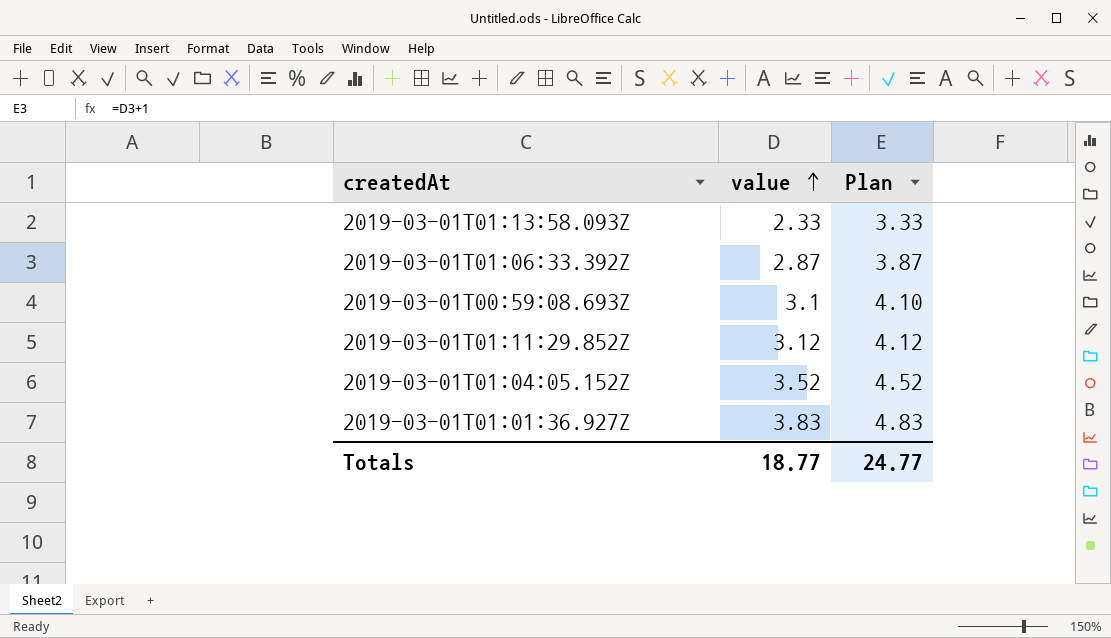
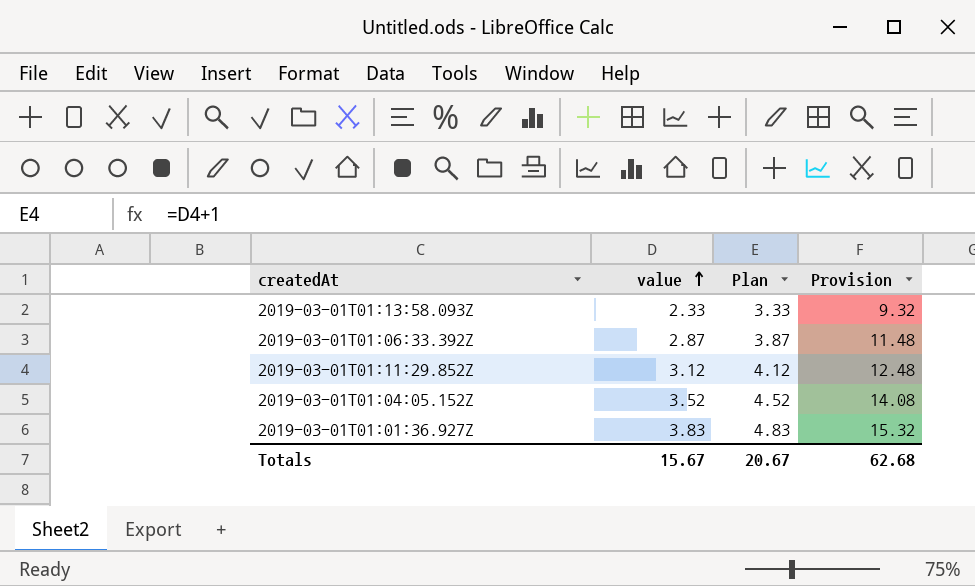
column Provision | formula: none -> [value] * 4
row 2019-03-01T00:59:08.693Z: 3.1 | 4.10 -> none
Totals | value: 18.77 -> 15.67
Totals | Plan: 24.77 -> 20.67

